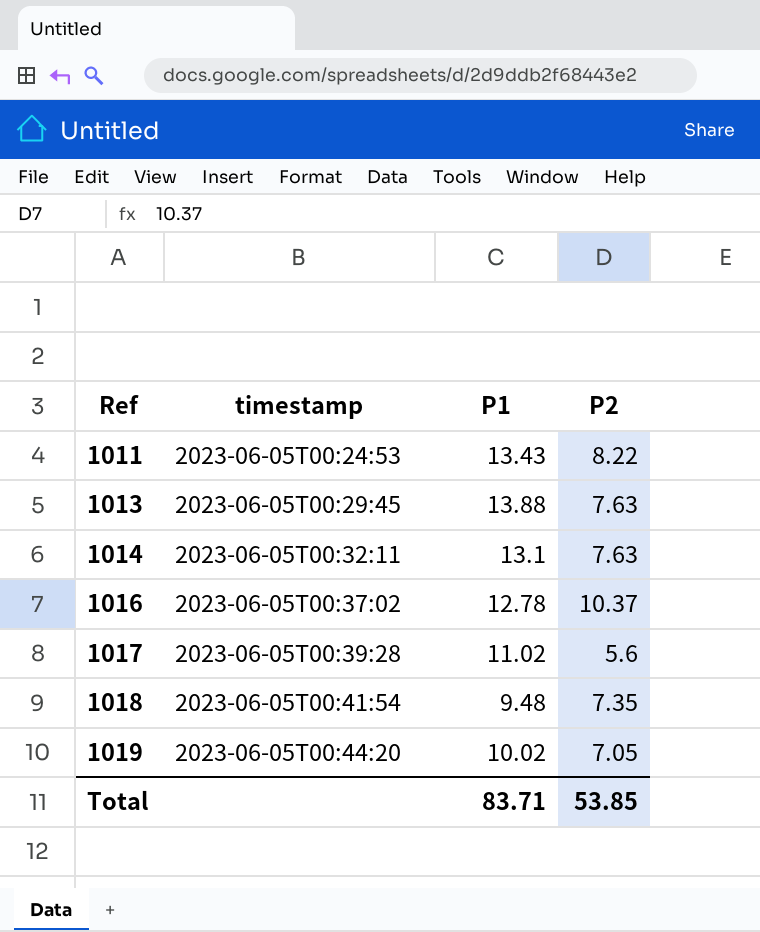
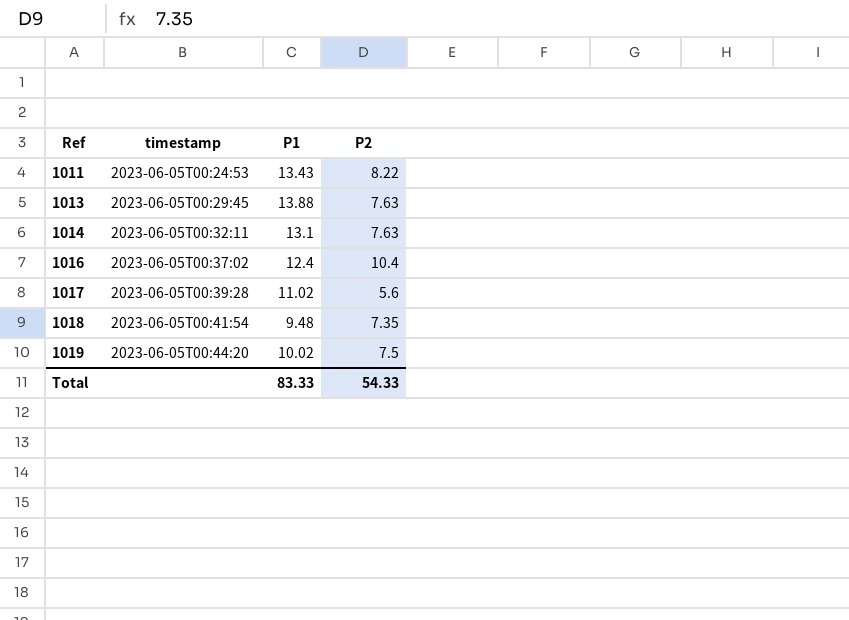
1016 | P1: 12.78 -> 12.4
1016 | P2: 10.37 -> 10.4
1019 | P2: 7.05 -> 7.5
Total | P1: 83.71 -> 83.33
Total | P2: 53.85 -> 54.33

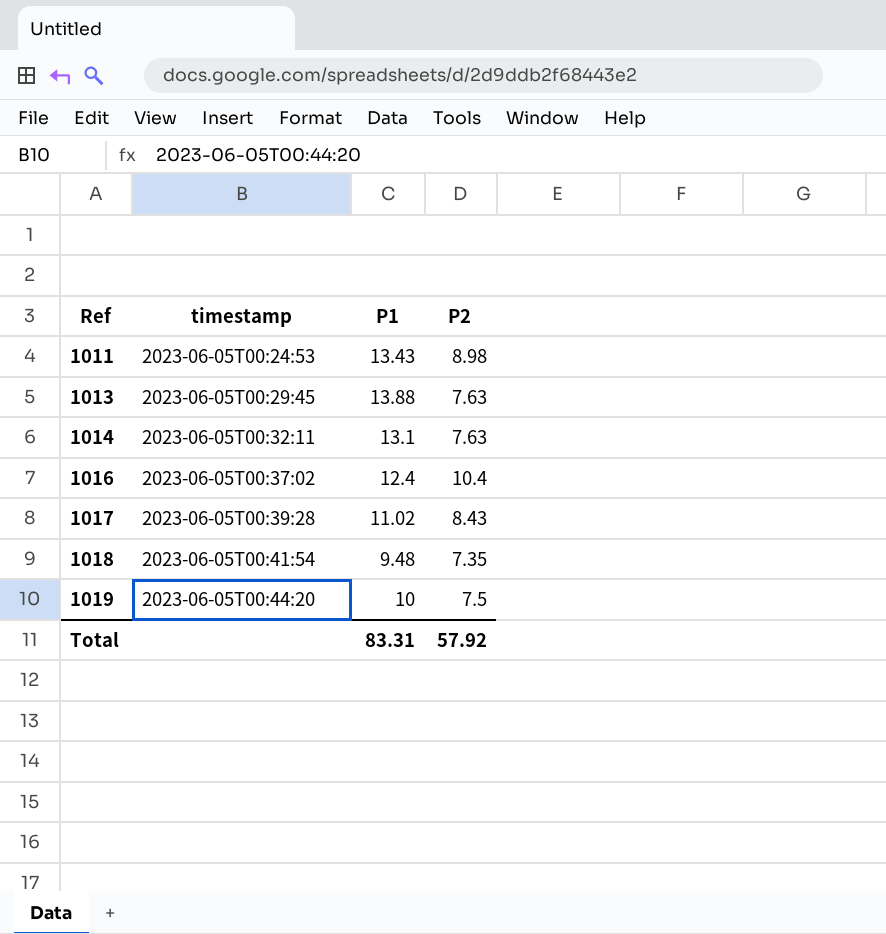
1011 | P2: 8.22 -> 8.98
1017 | P2: 5.6 -> 8.43
1019 | P1: 10.02 -> 10
Total | P1: 83.33 -> 83.31
Total | P2: 54.33 -> 57.92

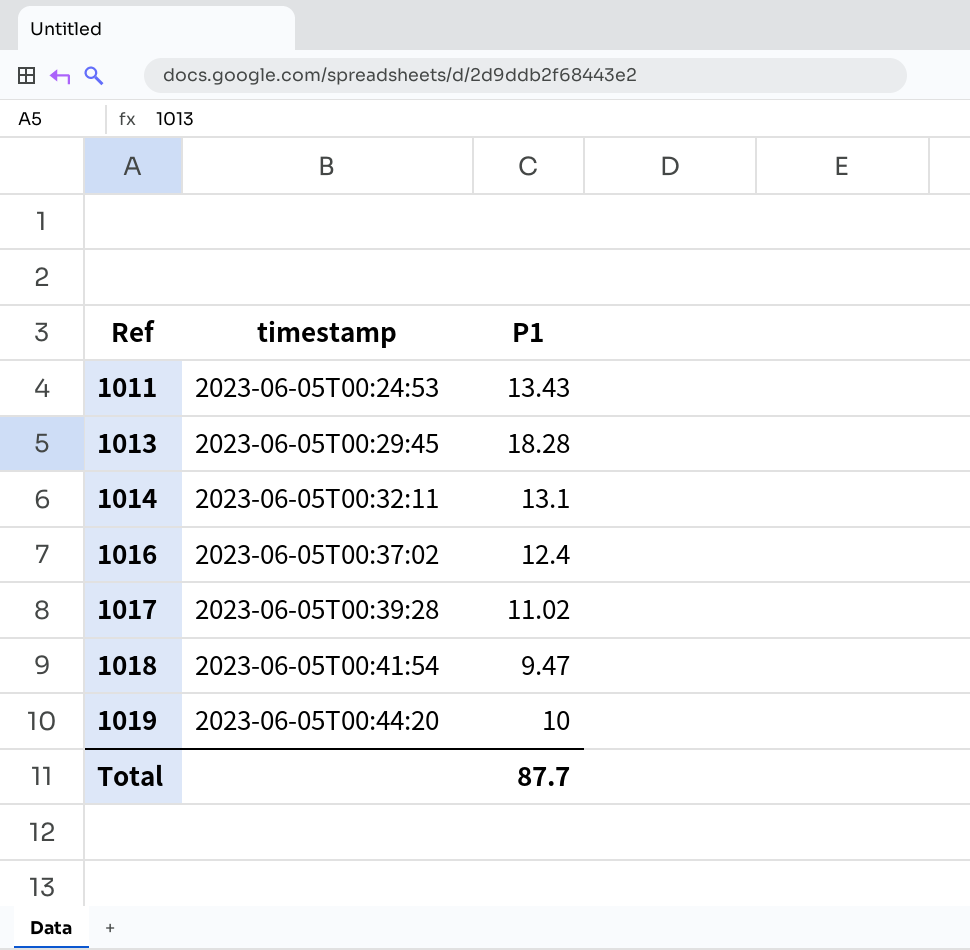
column P2 | position: 4 -> none
1013 | P1: 13.88 -> 18.28
1018 | P1: 9.48 -> 9.47
Total | P1: 83.31 -> 87.7

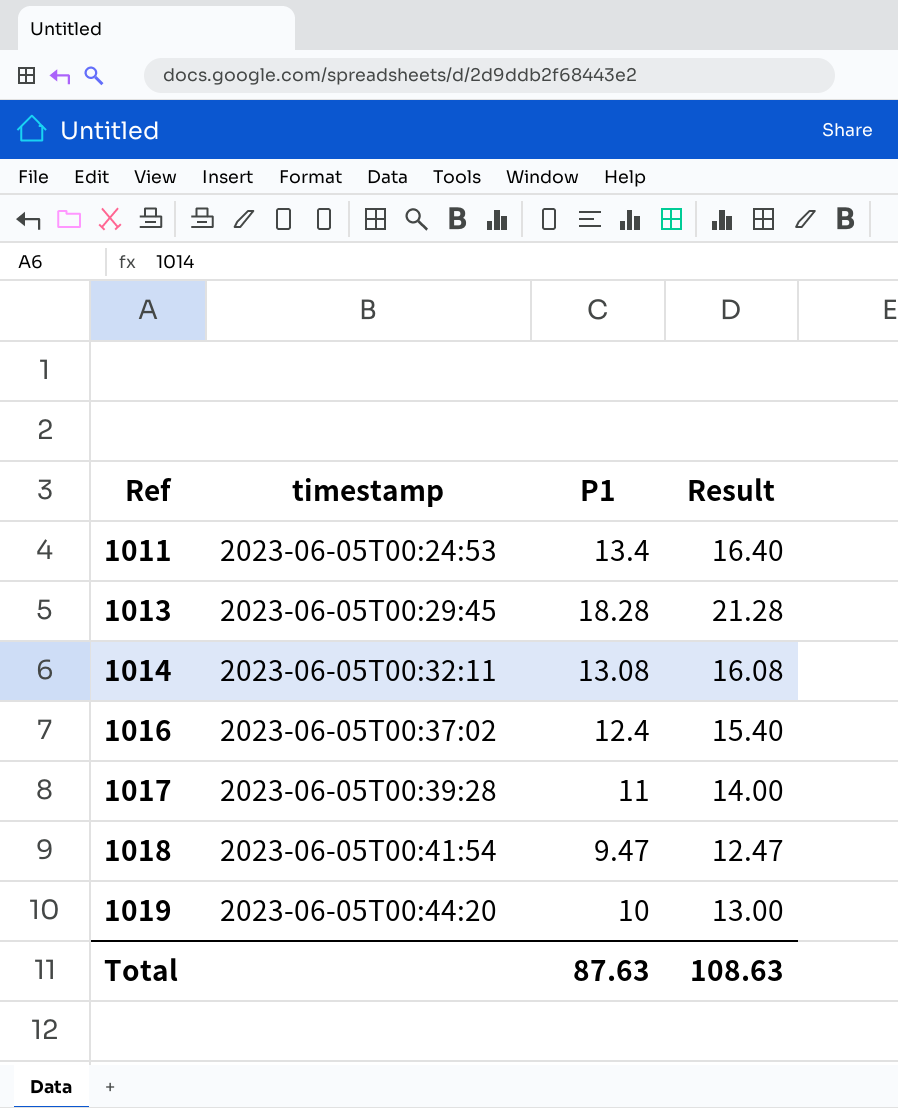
column Result | formula: none -> [P1] + 3
1011 | P1: 13.43 -> 13.4
1014 | P1: 13.1 -> 13.08
1017 | P1: 11.02 -> 11
Total | P1: 87.7 -> 87.63

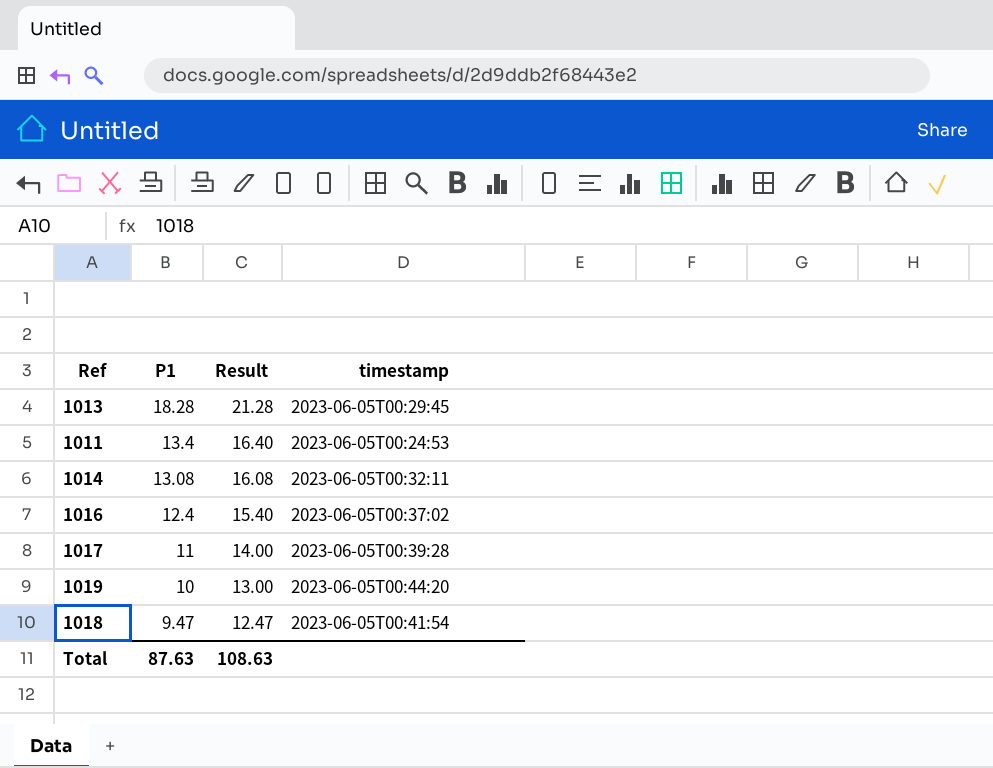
row order: Ref ascending -> P1 descending
column timestamp | position: 2 -> 4

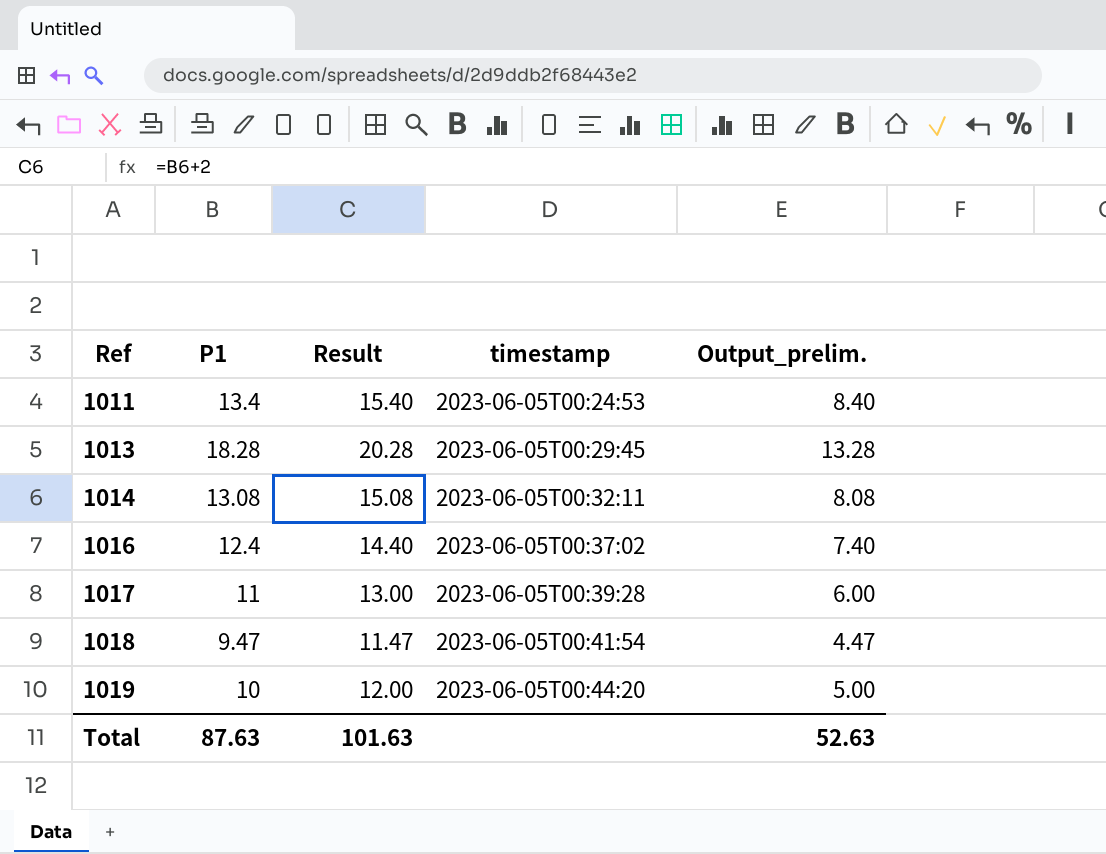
row order: P1 descending -> Ref ascending
column Result | formula: [P1] + 3 -> [P1] + 2
column Output_prelim. | formula: none -> [P1] - 5
Total | Result: 108.63 -> 101.63

